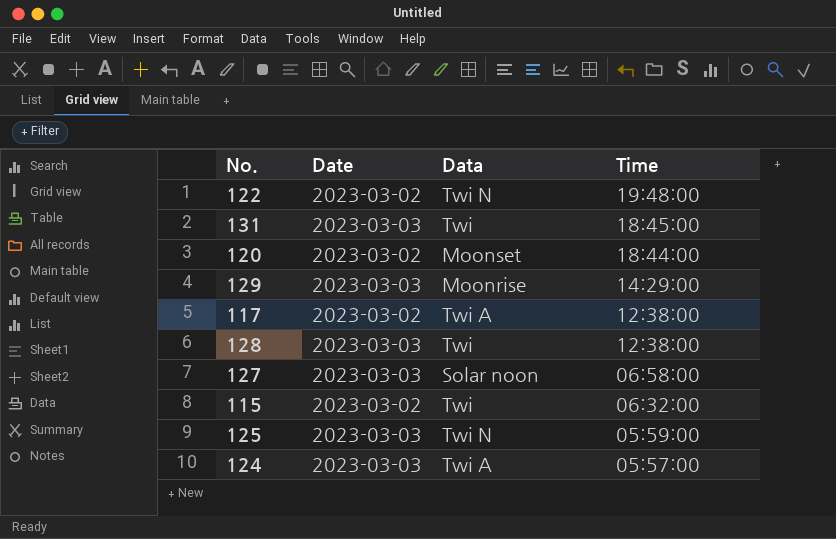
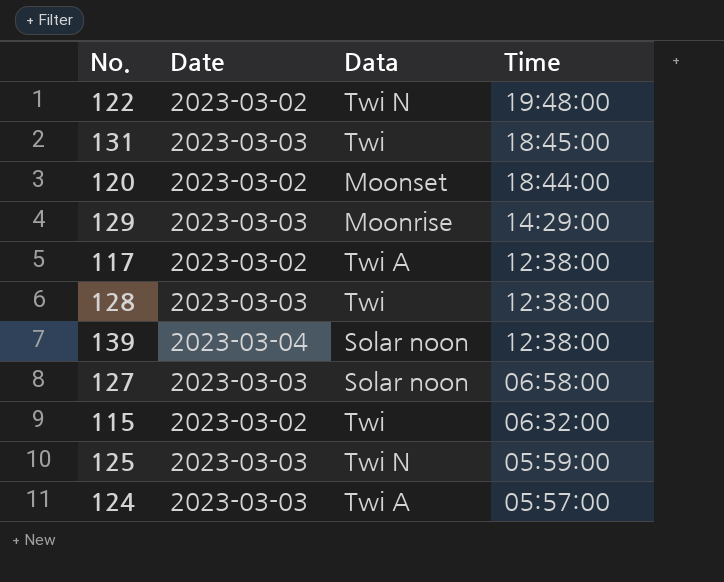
row 139: none -> 2023-03-04 | Solar noon | 12:38:00

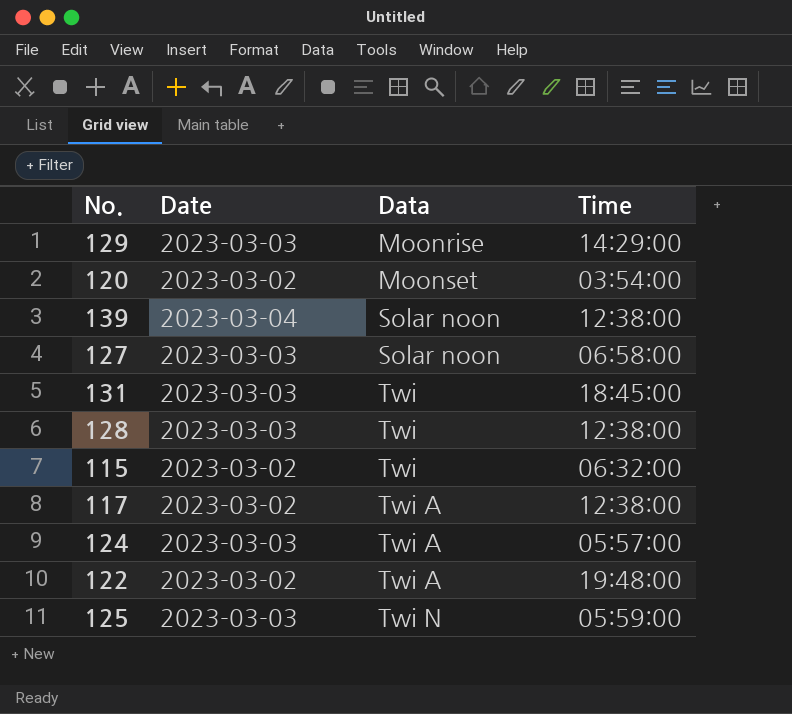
row order: Time descending -> Data ascending
120 | Time: 18:44:00 -> 03:54:00
122 | Data: Twi N -> Twi A

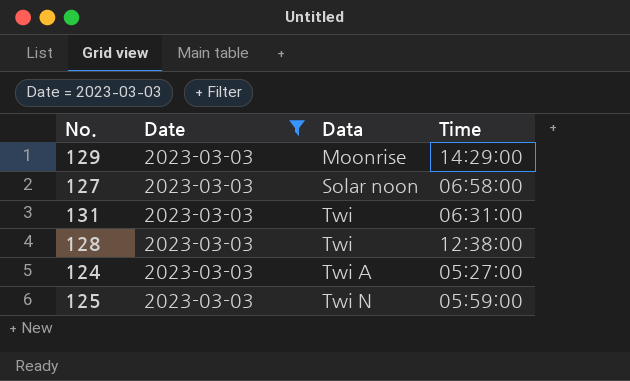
filter: none -> Date = 2023-03-03
131 | Time: 18:45:00 -> 06:31:00
124 | Time: 05:57:00 -> 05:27:00

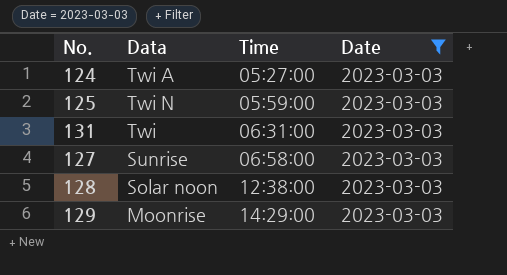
row order: Data ascending -> Time ascending
column Date | position: 2 -> 4
127 | Data: Solar noon -> Sunrise
128 | Data: Twi -> Solar noon

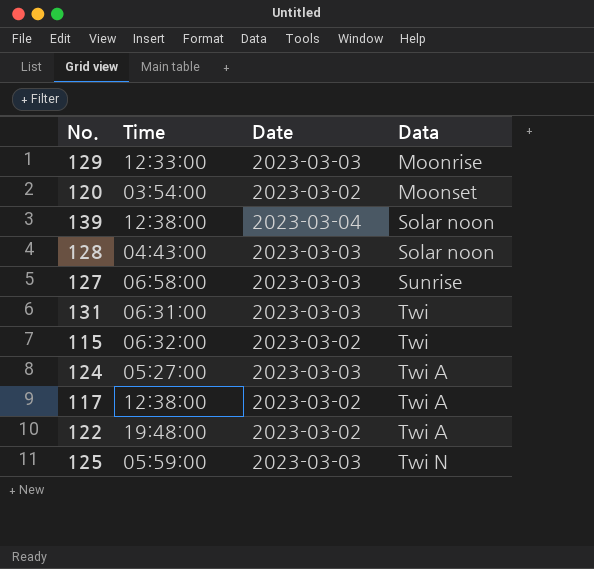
filter: Date = 2023-03-03 -> none
row order: Time ascending -> Data ascending
column Data | position: 2 -> 4
129 | Time: 14:29:00 -> 12:33:00
128 | Time: 12:38:00 -> 04:43:00

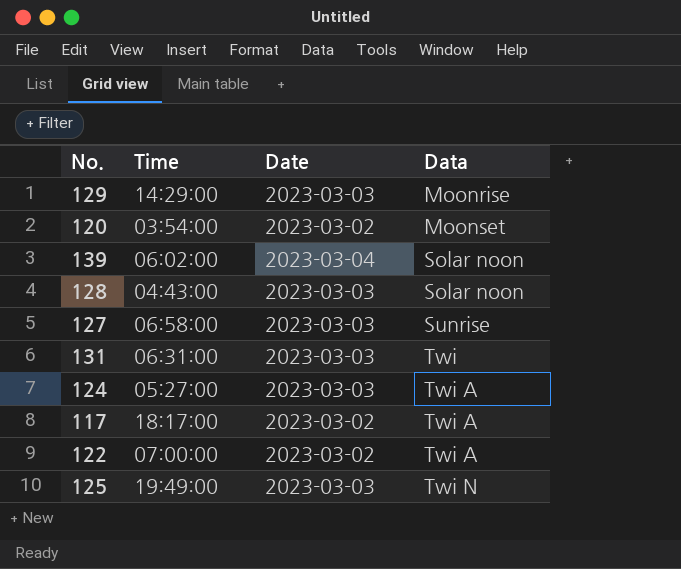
row 115: 06:32:00 | 2023-03-02 | Twi -> none
129 | Time: 12:33:00 -> 14:29:00
139 | Time: 12:38:00 -> 06:02:00
117 | Time: 12:38:00 -> 18:17:00
122 | Time: 19:48:00 -> 07:00:00
125 | Time: 05:59:00 -> 19:49:00

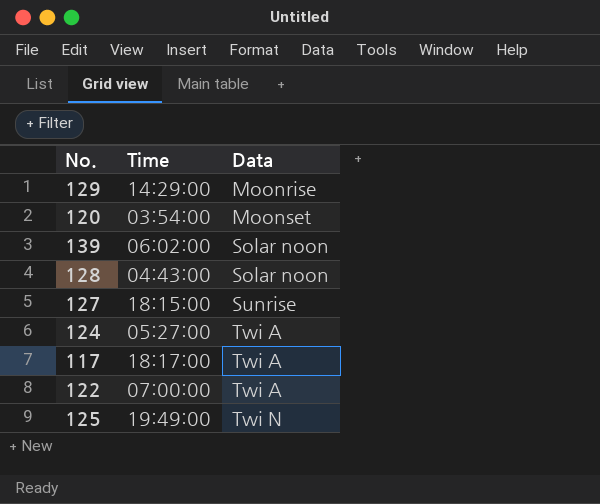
column Date | position: 3 -> none
row 131: 06:31:00 | 2023-03-03 | Twi -> none
127 | Time: 06:58:00 -> 18:15:00

